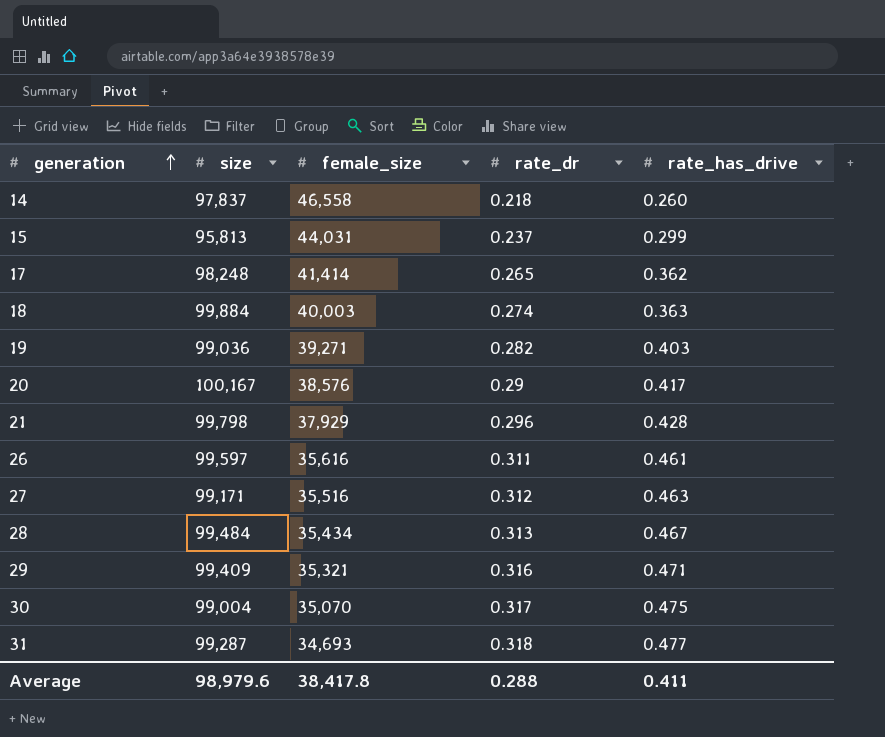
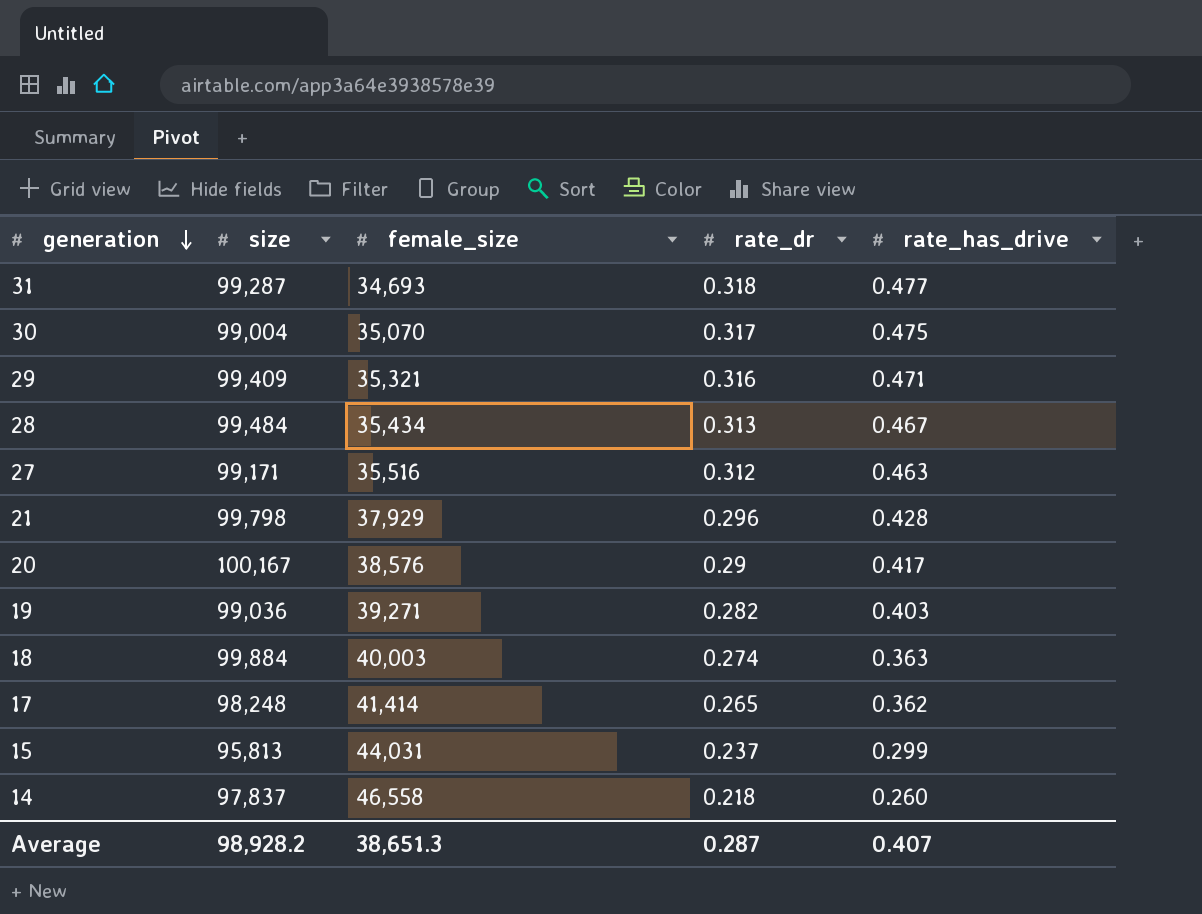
row order: generation ascending -> generation descending
row 26: 99,597 | 35,616 | 0.311 | 0.461 -> none
Average | size: 98,979.6 -> 98,928.2
Average | female_size: 38,417.8 -> 38,651.3
Average | rate_dr: 0.288 -> 0.287
Average | rate_has_drive: 0.411 -> 0.407

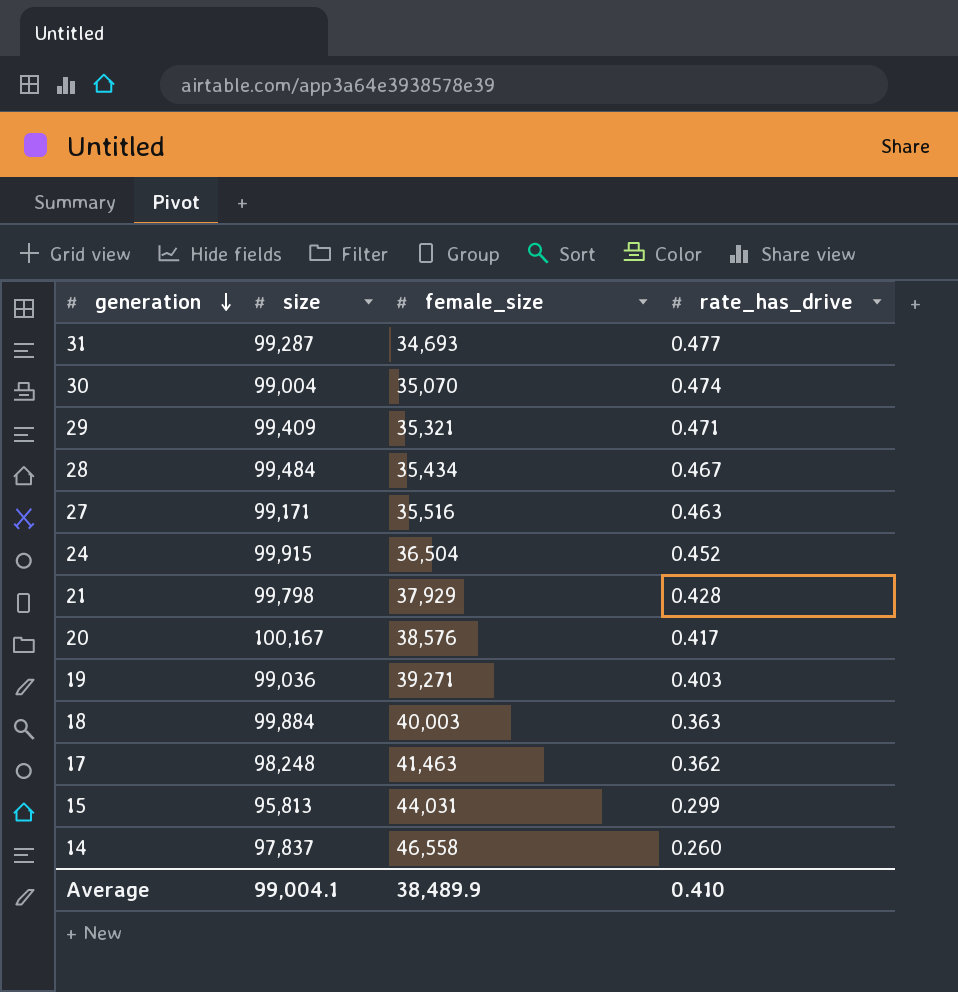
column rate_dr | position: 4 -> none
30 | rate_has_drive: 0.475 -> 0.474
row 24: none -> 99,915 | 36,504 | 0.452
17 | female_size: 41,414 -> 41,463
Average | size: 98,928.2 -> 99,004.1
Average | female_size: 38,651.3 -> 38,489.9
Average | rate_has_drive: 0.407 -> 0.410

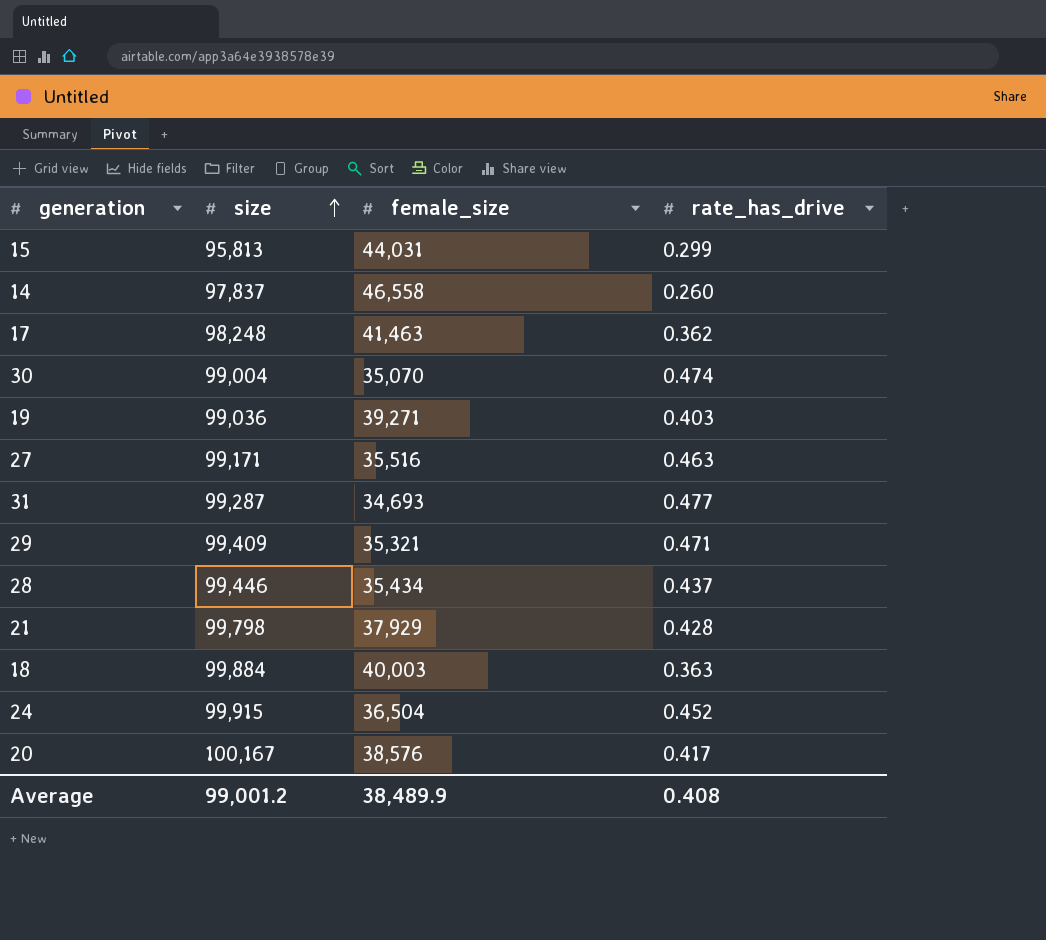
row order: generation descending -> size ascending
28 | size: 99,484 -> 99,446
28 | rate_has_drive: 0.467 -> 0.437
Average | size: 99,004.1 -> 99,001.2
Average | rate_has_drive: 0.410 -> 0.408

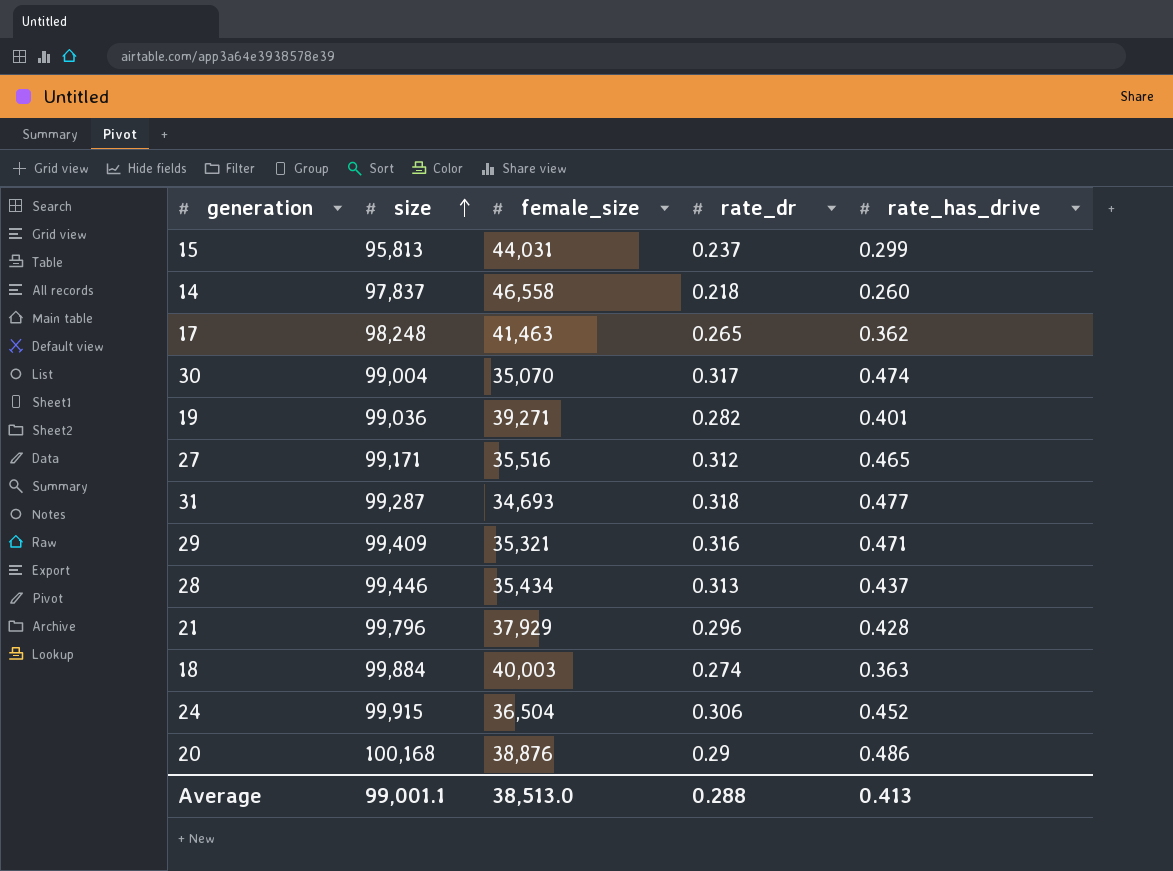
column rate_dr | position: none -> 4
19 | rate_has_drive: 0.403 -> 0.401
27 | rate_has_drive: 0.463 -> 0.465
21 | size: 99,798 -> 99,796
20 | size: 100,167 -> 100,168
20 | female_size: 38,576 -> 38,876
20 | rate_has_drive: 0.417 -> 0.486
Average | size: 99,001.2 -> 99,001.1
Average | female_size: 38,489.9 -> 38,513.0
Average | rate_has_drive: 0.408 -> 0.413

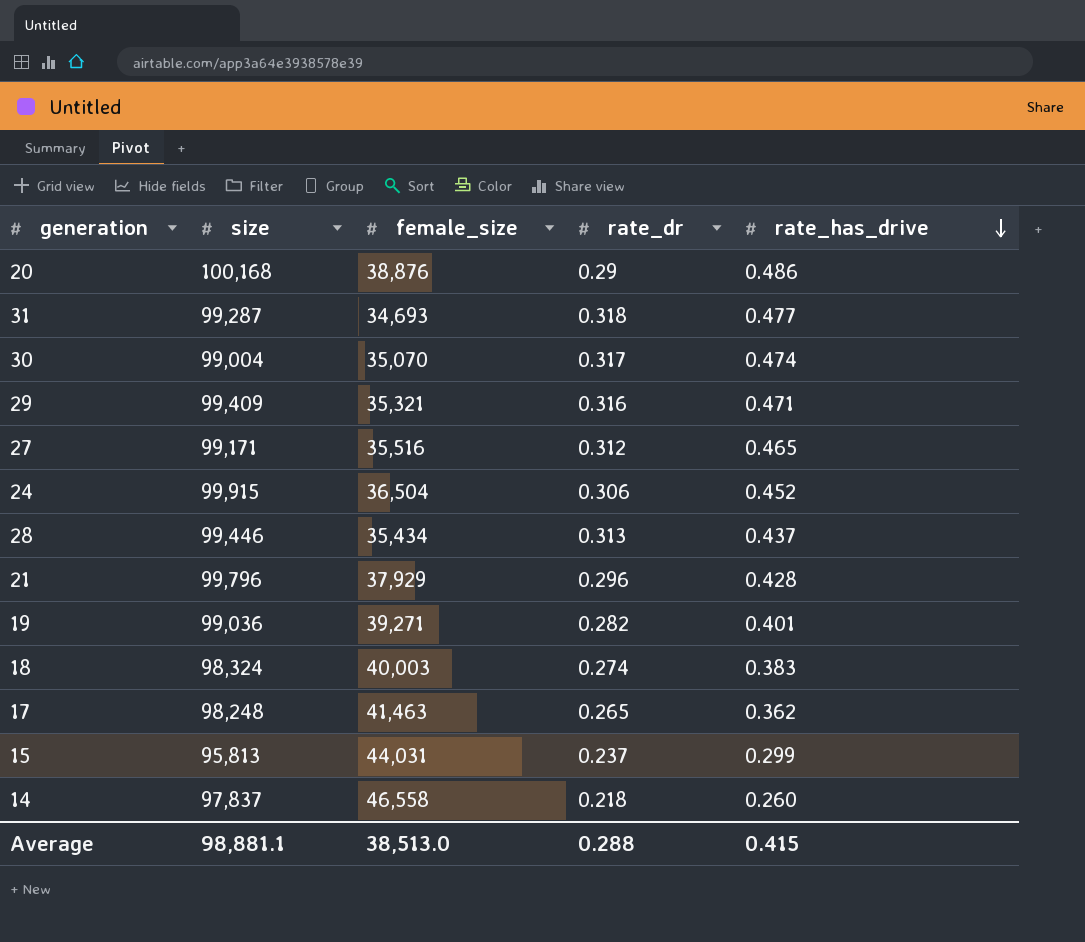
row order: size ascending -> rate_has_drive descending
18 | size: 99,884 -> 98,324
18 | rate_has_drive: 0.363 -> 0.383
Average | size: 99,001.1 -> 98,881.1
Average | rate_has_drive: 0.413 -> 0.415

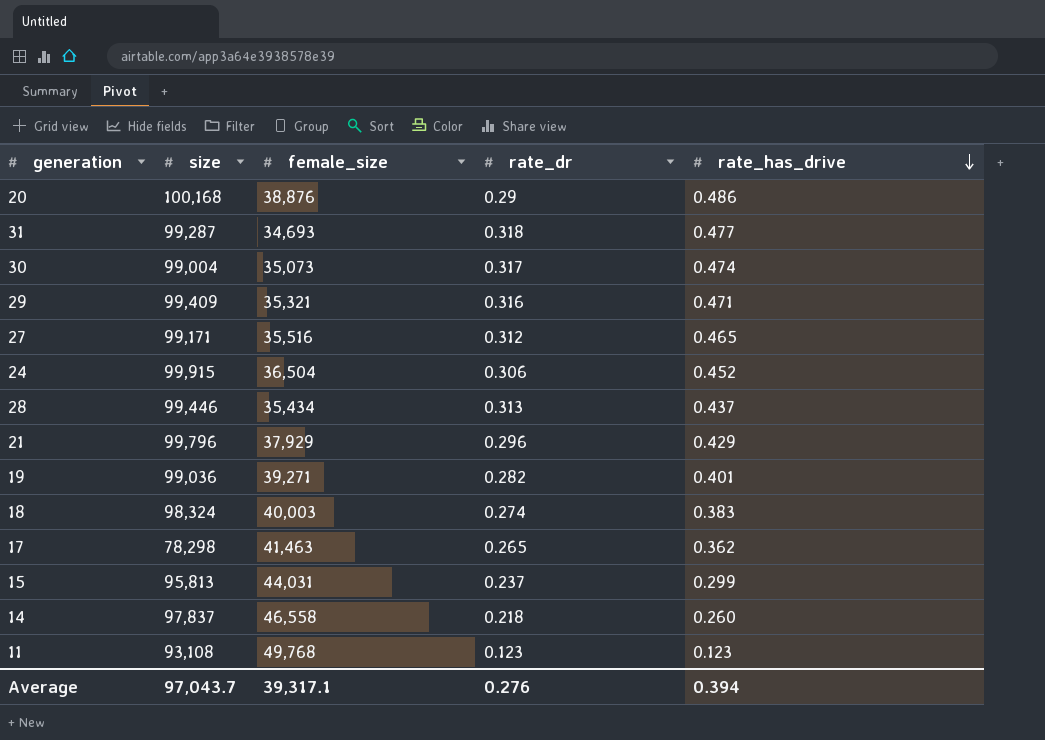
30 | female_size: 35,070 -> 35,073
21 | rate_has_drive: 0.428 -> 0.429
17 | size: 98,248 -> 78,298
row 11: none -> 93,108 | 49,768 | 0.123 | 0.123
Average | size: 98,881.1 -> 97,043.7
Average | female_size: 38,513.0 -> 39,317.1
Average | rate_dr: 0.288 -> 0.276
Average | rate_has_drive: 0.415 -> 0.394

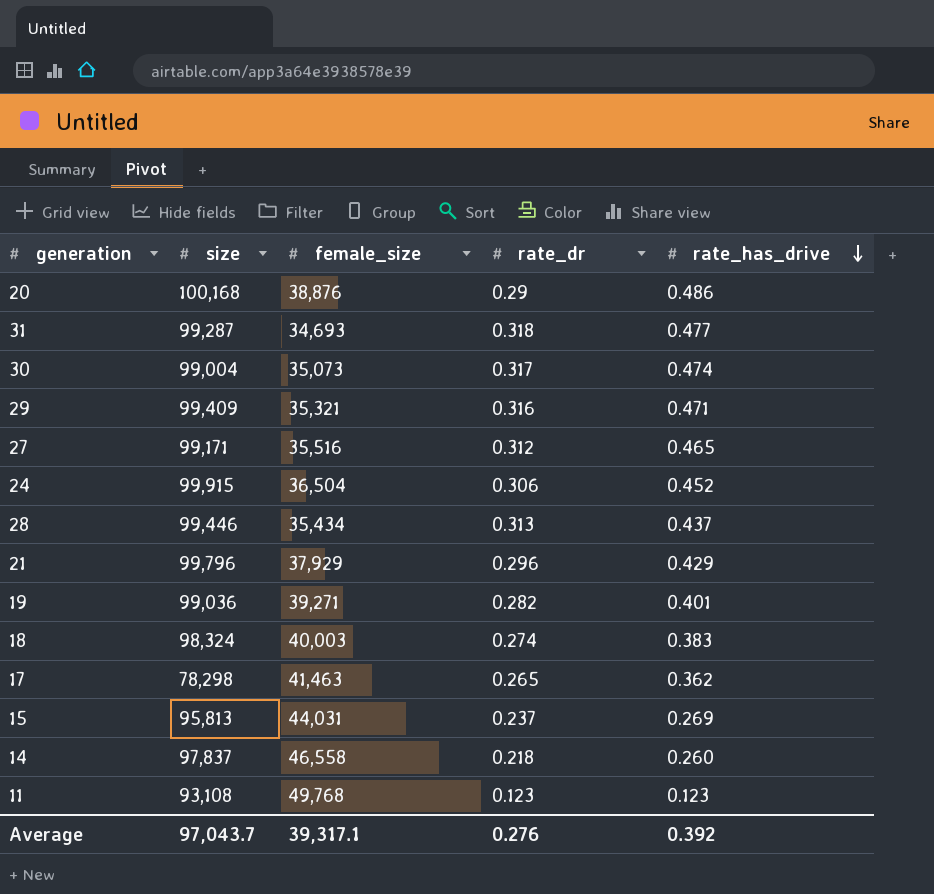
15 | rate_has_drive: 0.299 -> 0.269
Average | rate_has_drive: 0.394 -> 0.392

